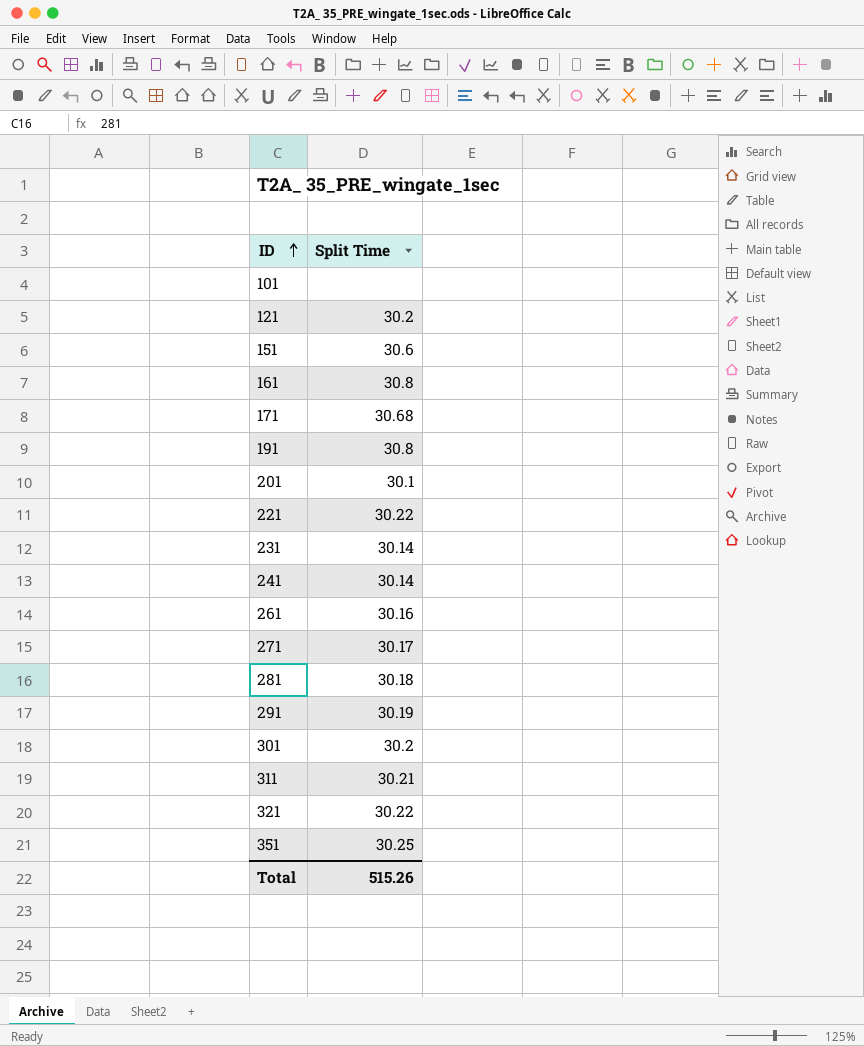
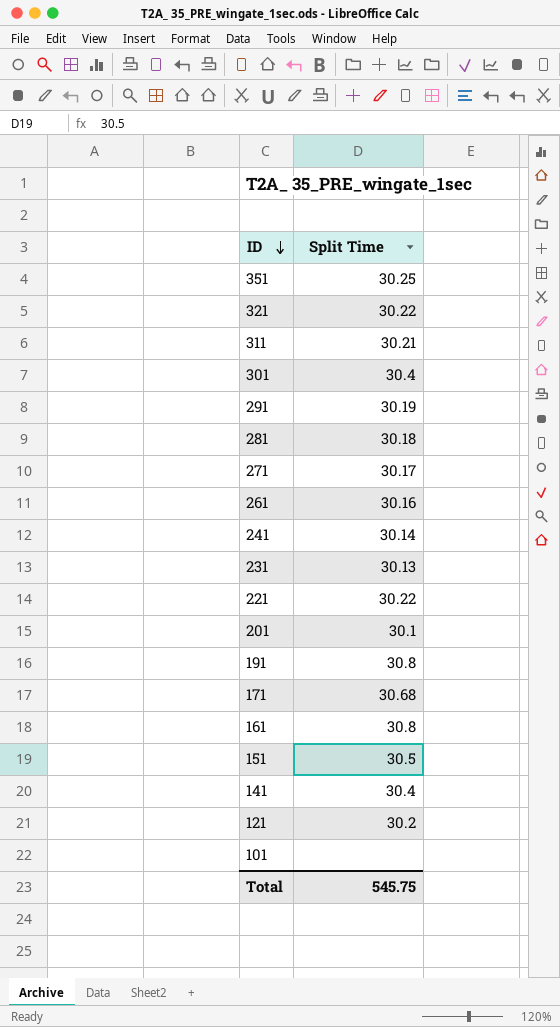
row order: ID ascending -> ID descending
301 | Split Time: 30.2 -> 30.4
231 | Split Time: 30.14 -> 30.13
151 | Split Time: 30.6 -> 30.5
row 141: none -> 30.4
Total | Split Time: 515.26 -> 545.75

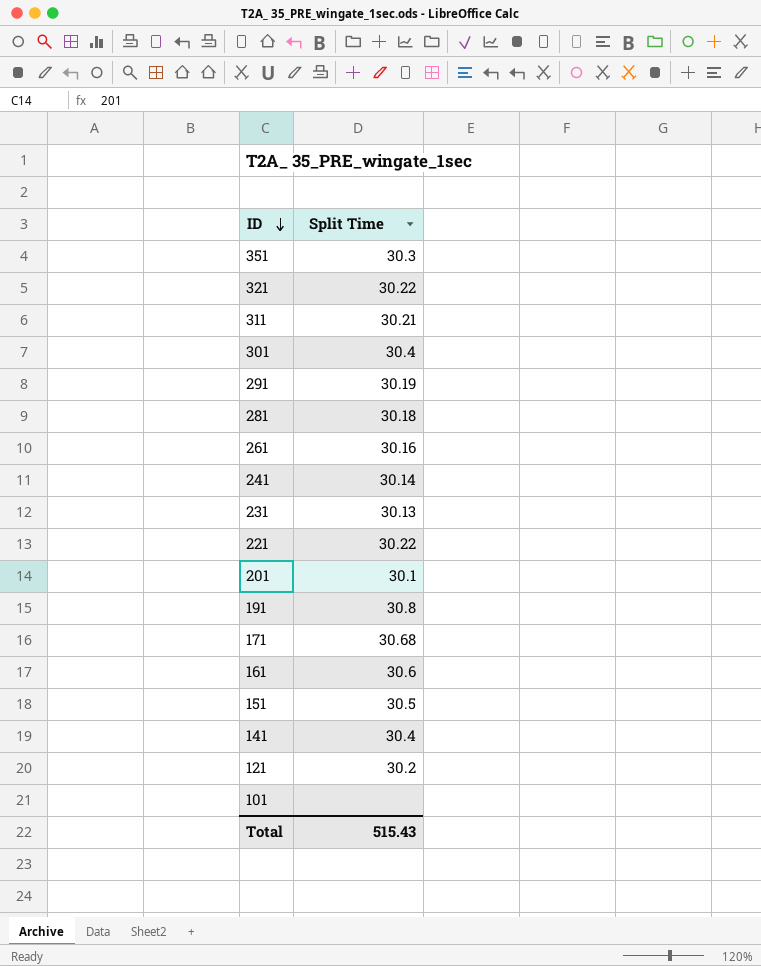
row 271: 30.17 -> none
351 | Split Time: 30.25 -> 30.3
161 | Split Time: 30.8 -> 30.6
Total | Split Time: 545.75 -> 515.43

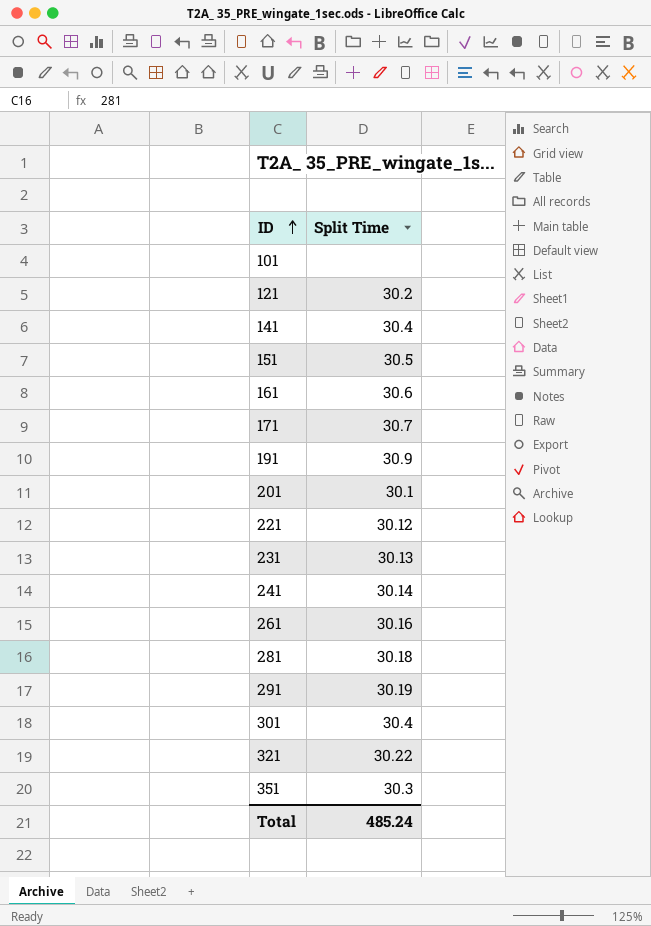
row order: ID descending -> ID ascending
row 311: 30.21 -> none
171 | Split Time: 30.68 -> 30.7
191 | Split Time: 30.8 -> 30.9
221 | Split Time: 30.22 -> 30.12
Total | Split Time: 515.43 -> 485.24

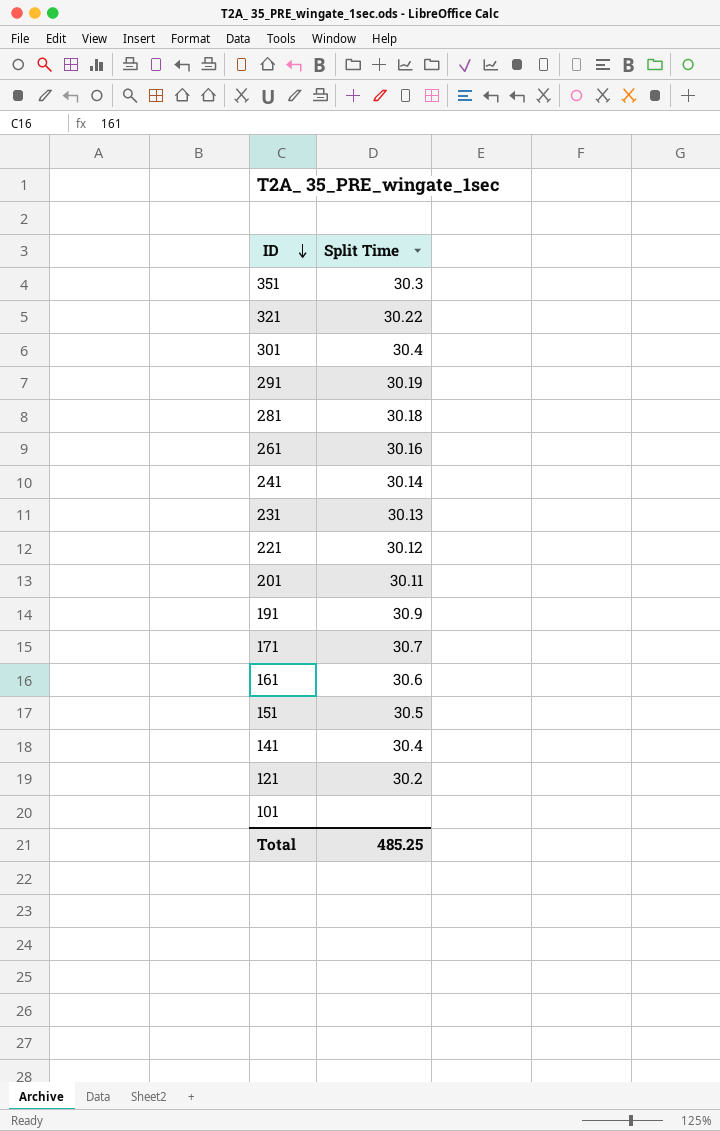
row order: ID ascending -> ID descending
201 | Split Time: 30.1 -> 30.11
Total | Split Time: 485.24 -> 485.25

